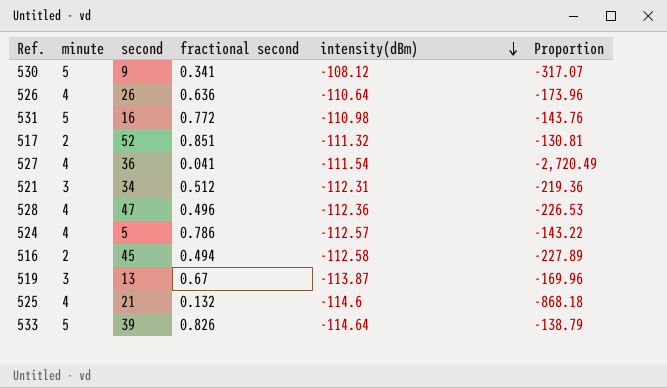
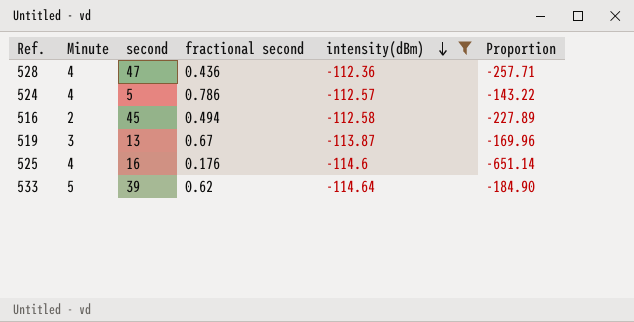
filter: none -> intensity(dBm) <= -112.36
column name: minute -> Minute
528 | fractional second: 0.496 -> 0.436
528 | Proportion: -226.53 -> -257.71
525 | second: 21 -> 16
525 | fractional second: 0.132 -> 0.176
525 | Proportion: -868.18 -> -651.14
533 | fractional second: 0.826 -> 0.62
533 | Proportion: -138.79 -> -184.90

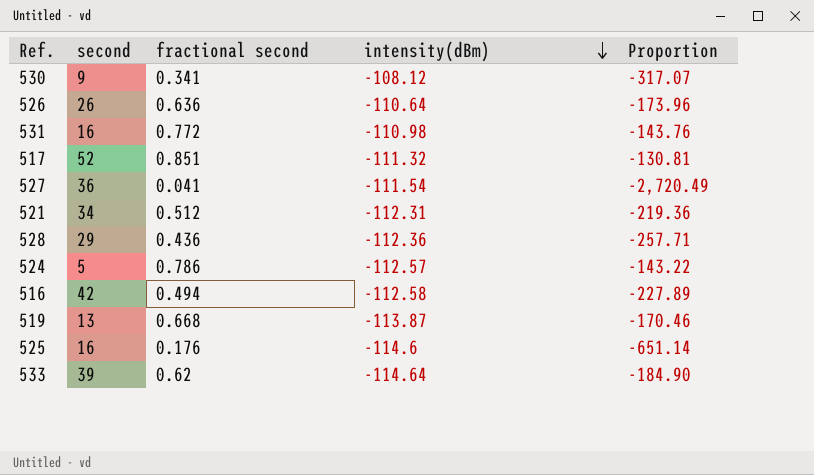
filter: intensity(dBm) <= -112.36 -> none
column Minute | position: 2 -> none
528 | second: 47 -> 29
516 | second: 45 -> 42
519 | fractional second: 0.67 -> 0.668
519 | Proportion: -169.96 -> -170.46

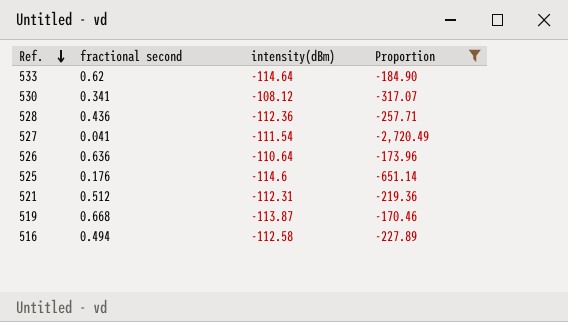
filter: none -> Proportion <= -170.46
row order: intensity(dBm) descending -> Ref. descending
column second | position: 2 -> none

